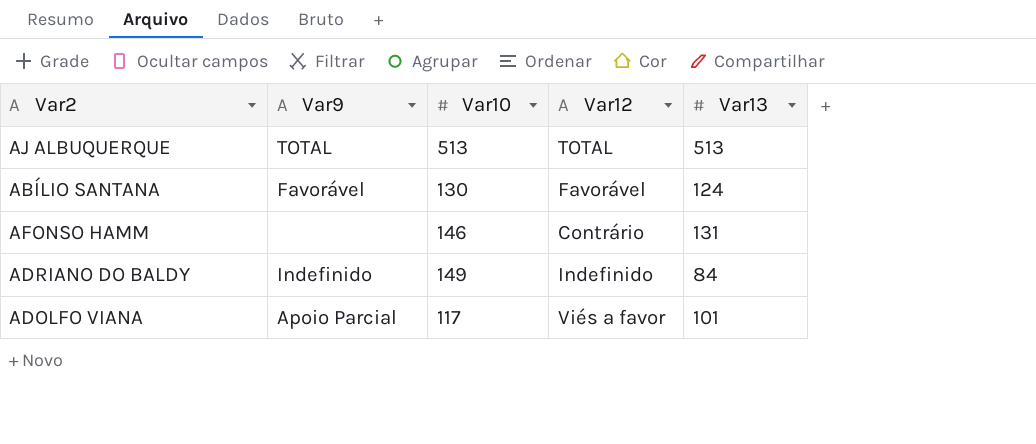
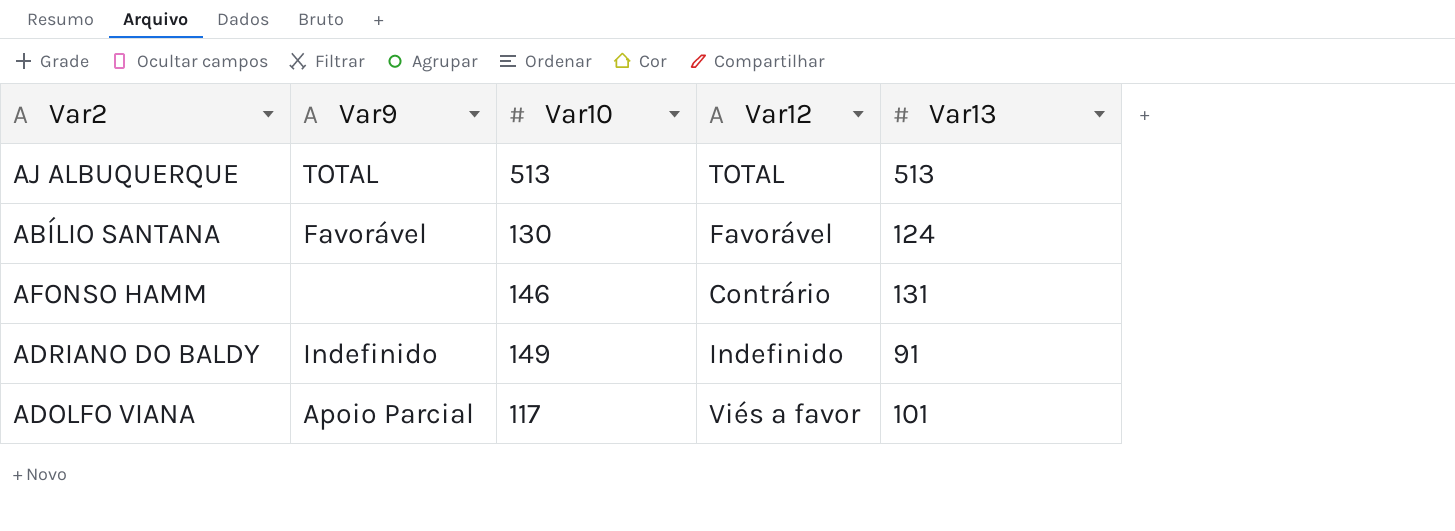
ADRIANO DO BALDY | Var13: 84 -> 91

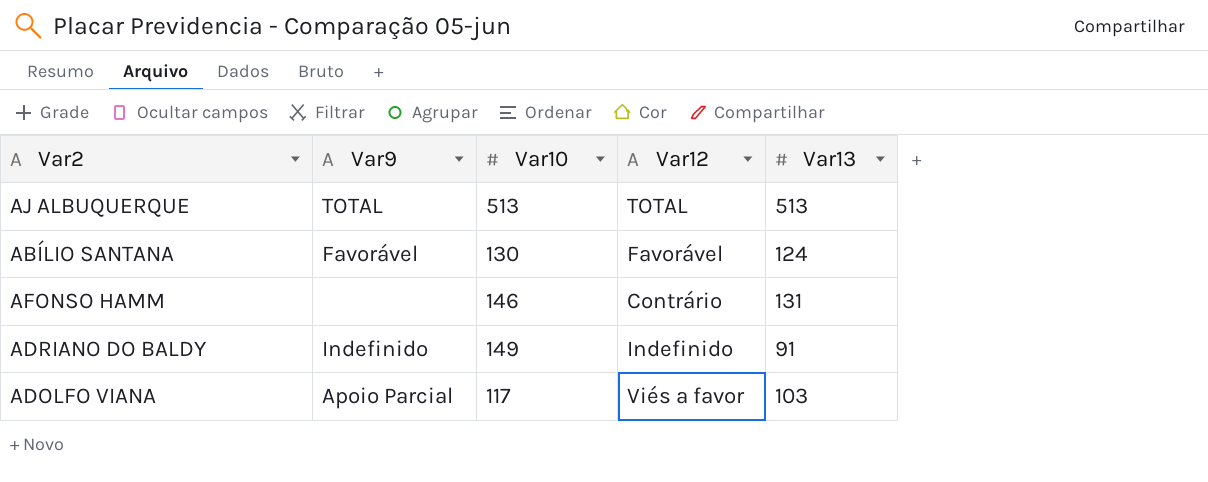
ADOLFO VIANA | Var13: 101 -> 103

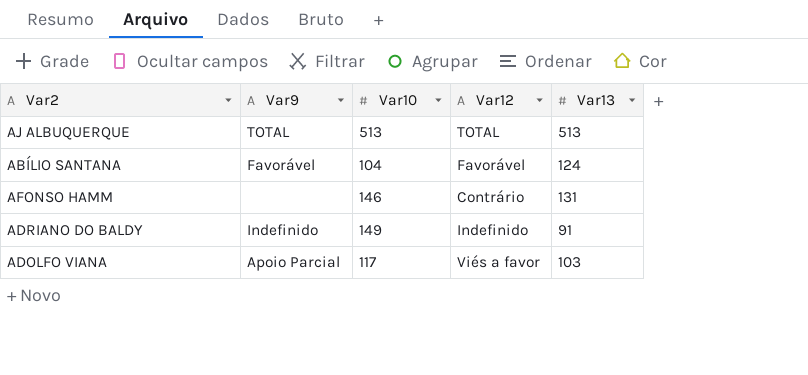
ABÍLIO SANTANA | Var10: 130 -> 104

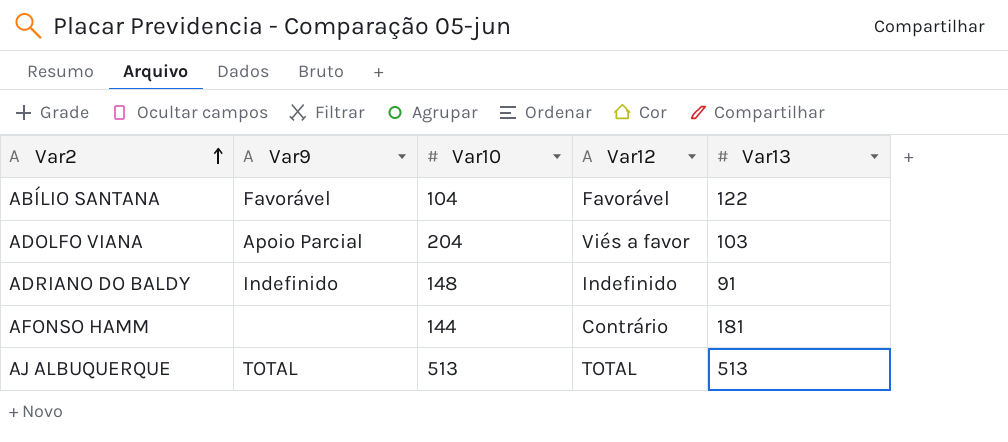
row order: none -> Var2 ascending
ABÍLIO SANTANA | Var13: 124 -> 122
ADOLFO VIANA | Var10: 117 -> 204
ADRIANO DO BALDY | Var10: 149 -> 148
AFONSO HAMM | Var10: 146 -> 144
AFONSO HAMM | Var13: 131 -> 181

